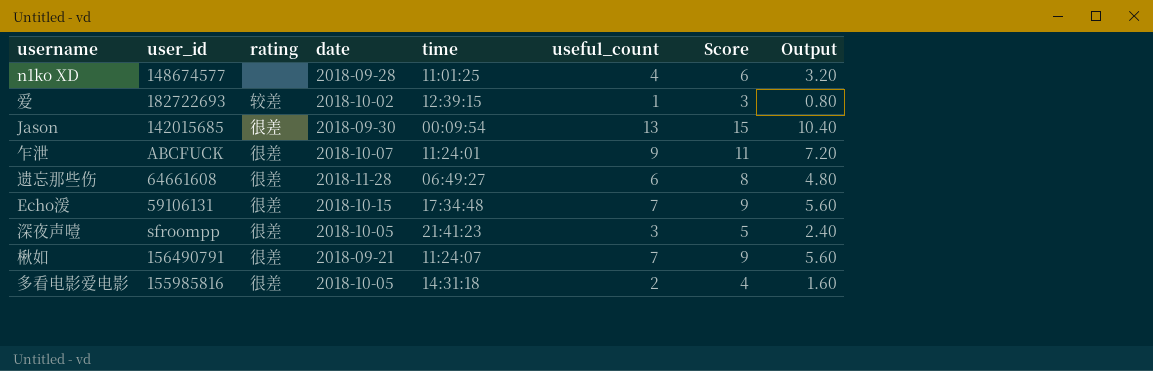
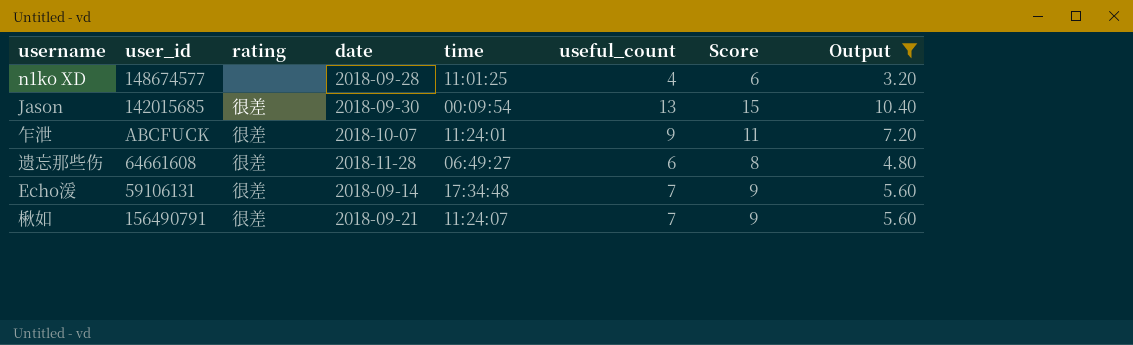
filter: none -> Output >= 3.20
Echo湲 | date: 2018-10-15 -> 2018-09-14

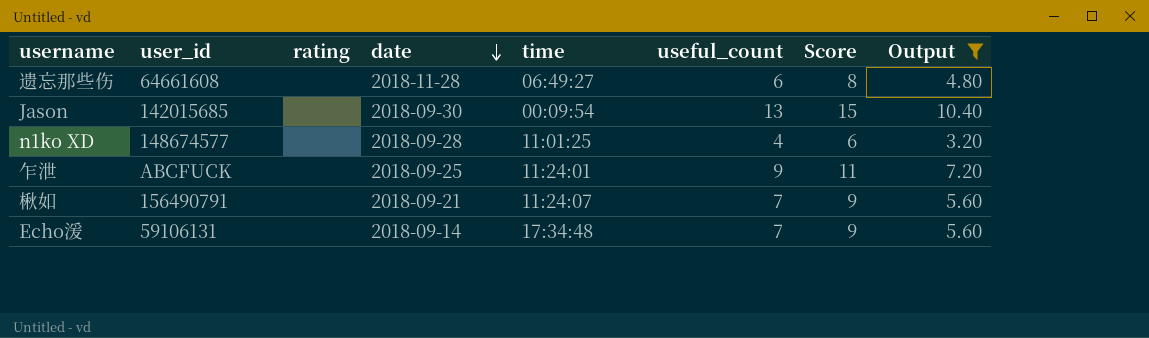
row order: none -> date descending
遗忘那些伤 | rating: 很差 -> none
Jason | rating: 很差 -> none
乍泄 | rating: 很差 -> none
乍泄 | date: 2018-10-07 -> 2018-09-25
楸如 | rating: 很差 -> none
Echo湲 | rating: 很差 -> none

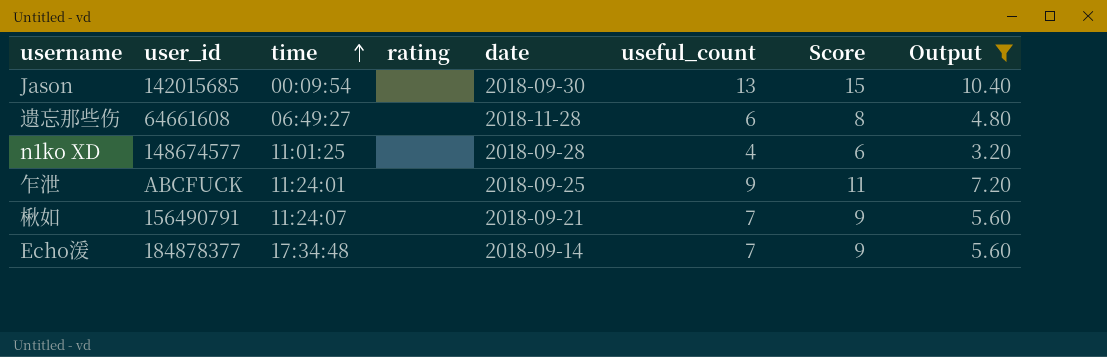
row order: date descending -> time ascending
column time | position: 5 -> 3
Echo湲 | user_id: 59106131 -> 184878377

